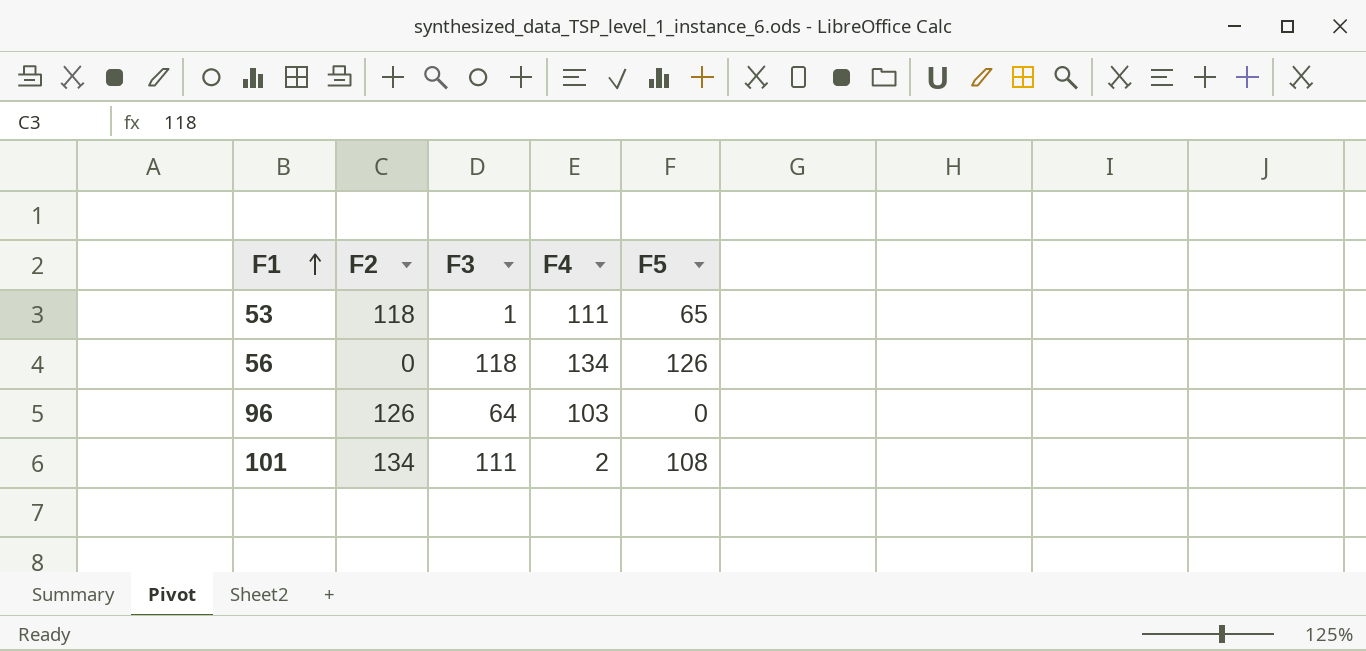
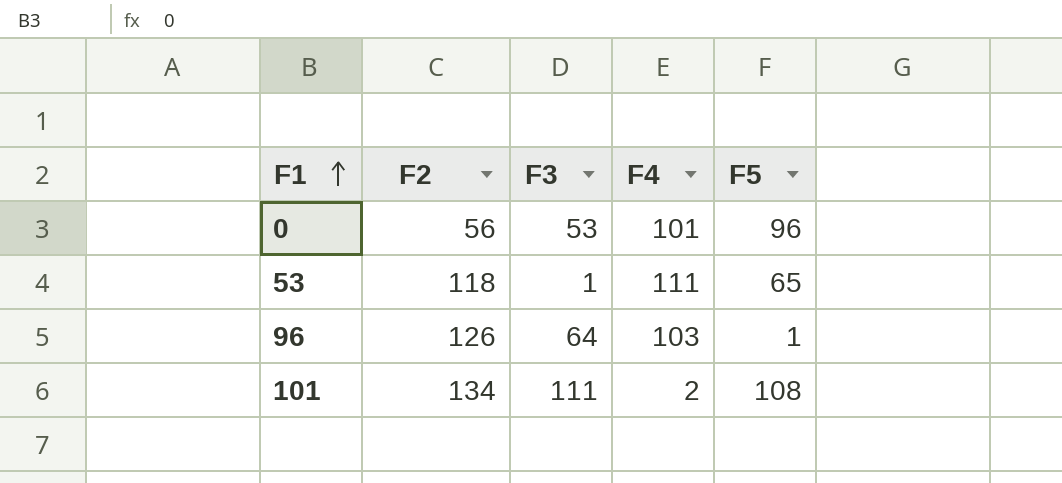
row 56: 0 | 118 | 134 | 126 -> none
row 0: none -> 56 | 53 | 101 | 96
96 | F5: 0 -> 1

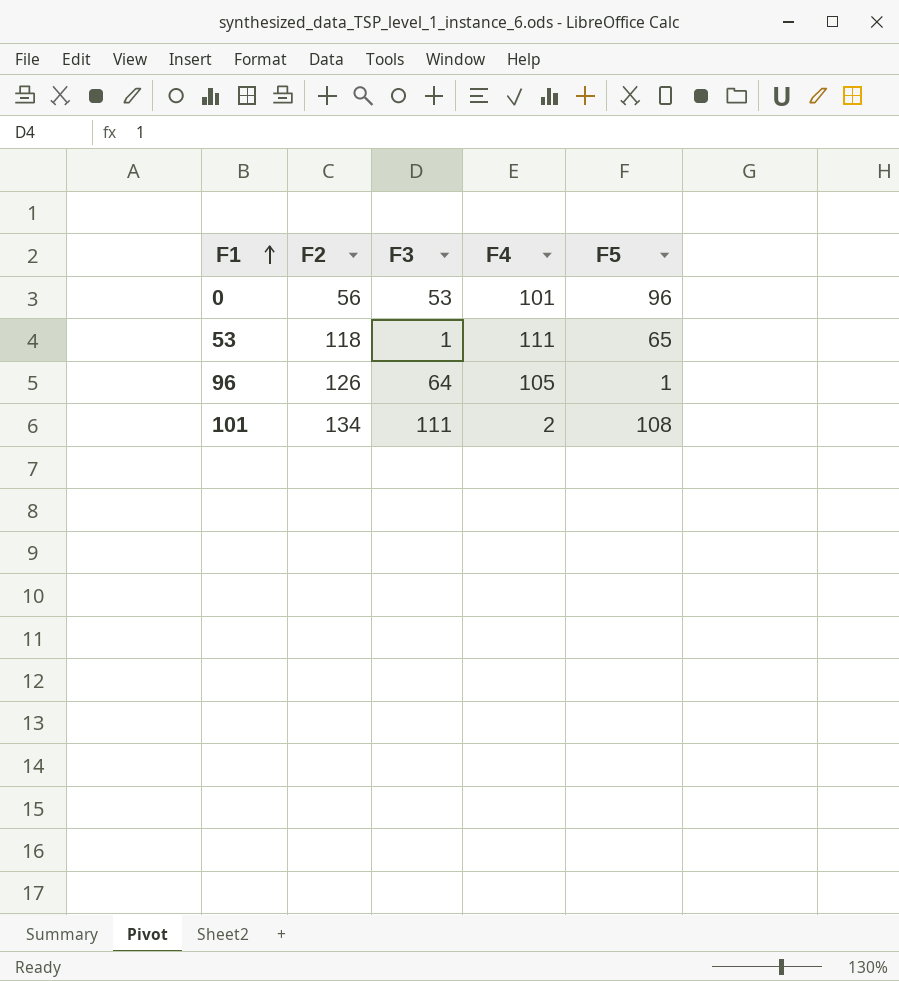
96 | F4: 103 -> 105

